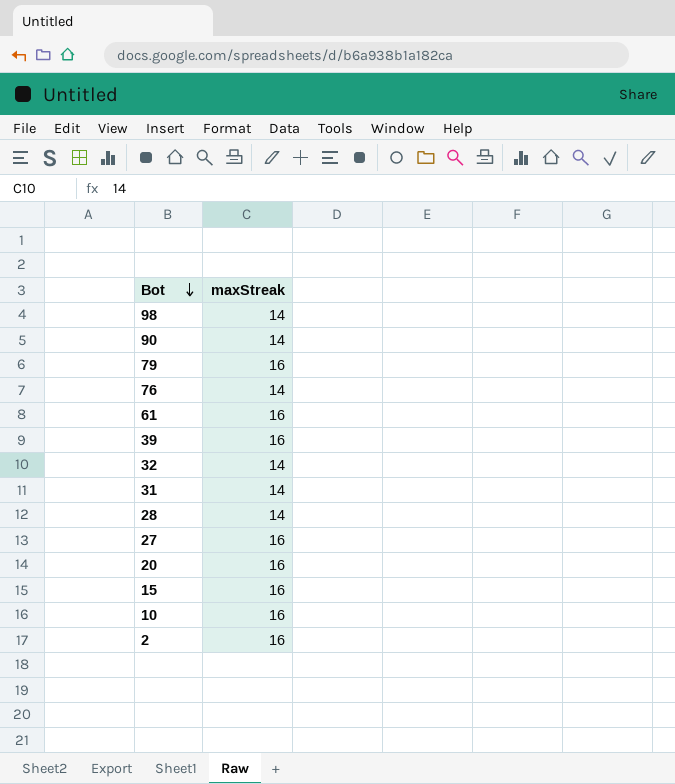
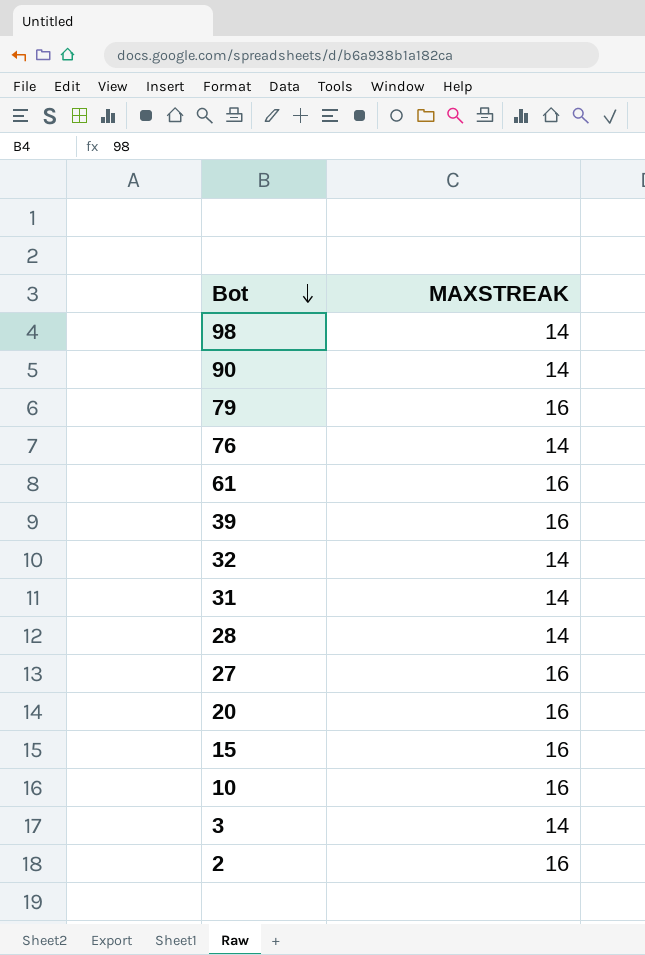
column name: maxStreak -> MAXSTREAK
row 3: none -> 14

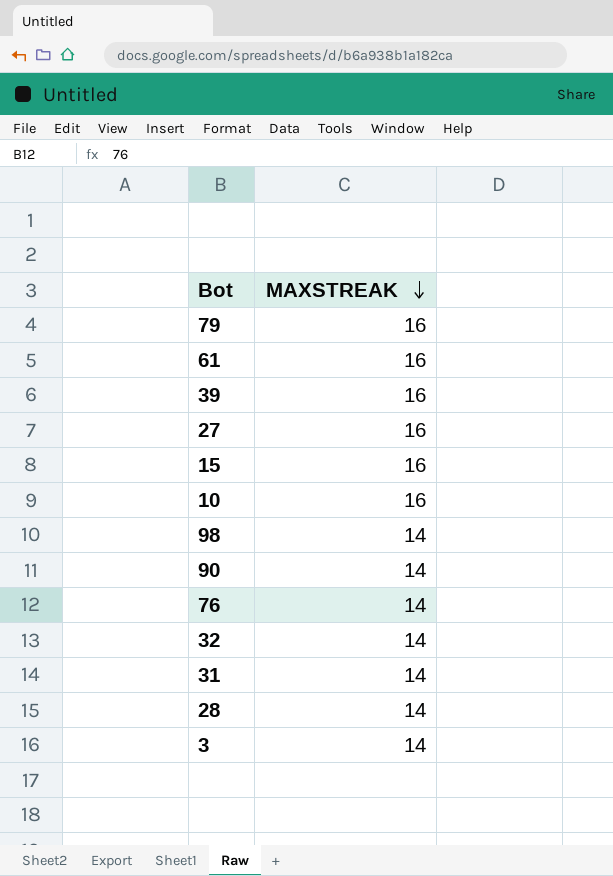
row order: Bot descending -> MAXSTREAK descending
row 20: 16 -> none
row 2: 16 -> none

